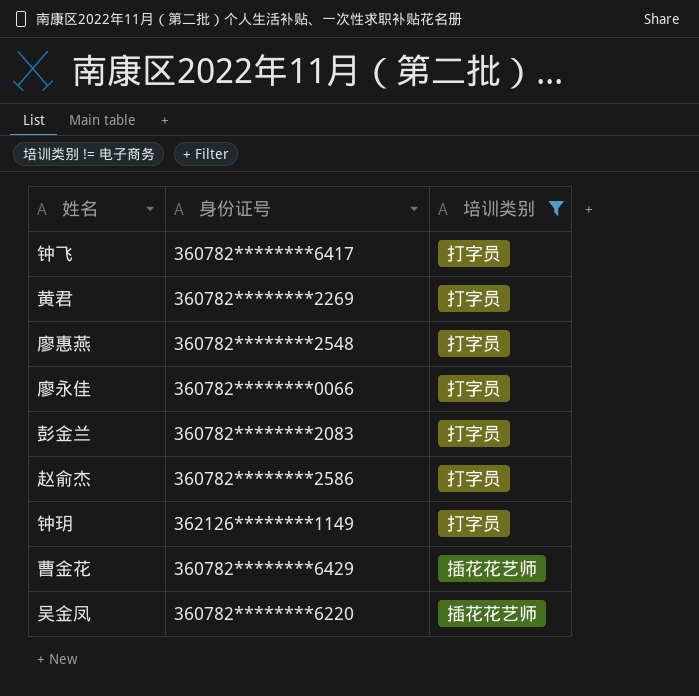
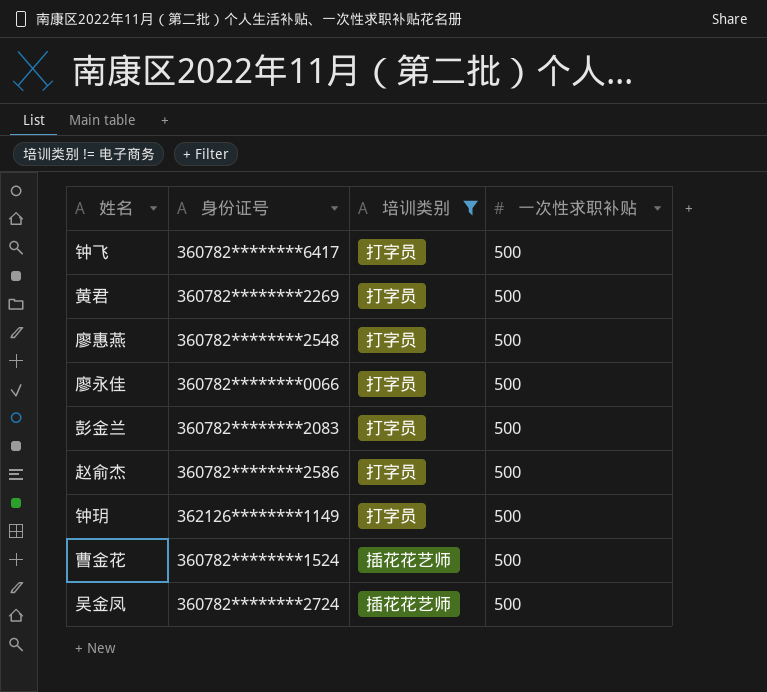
column 一次性求职补贴 | position: none -> 4
曹金花 | 身份证号: 360782********6429 -> 360782********1524
吴金凤 | 身份证号: 360782********6220 -> 360782********2724

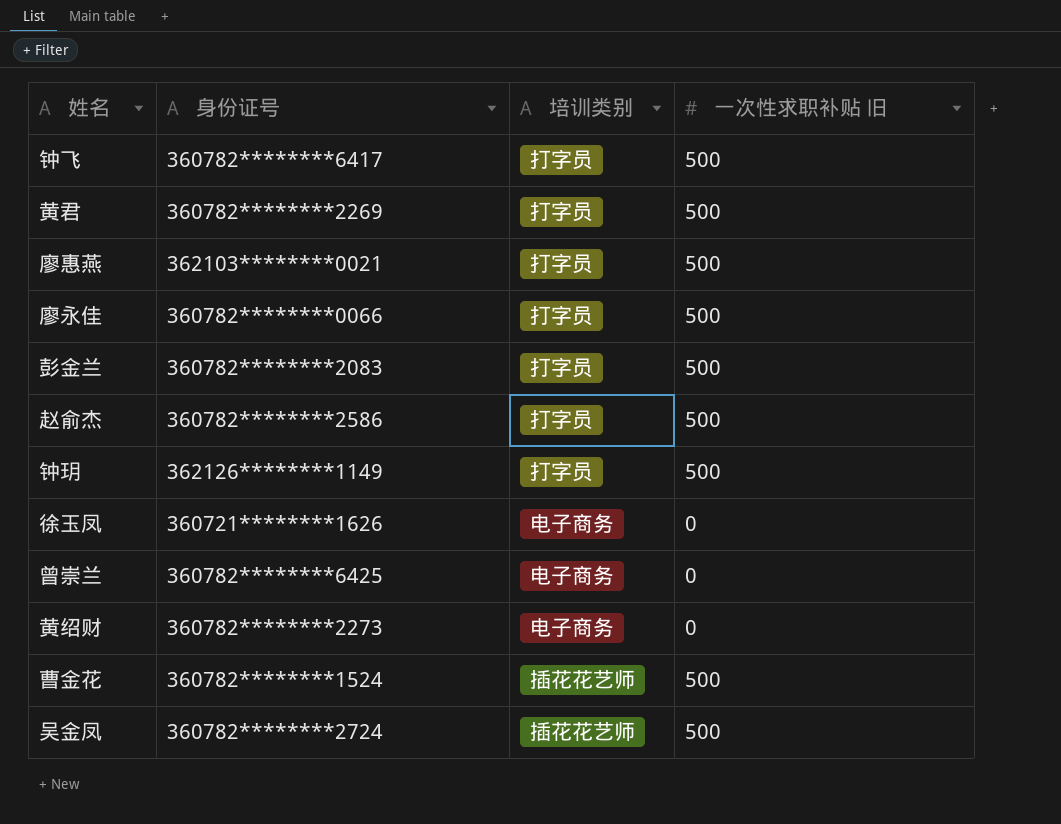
filter: 培训类别 != 电子商务 -> none
column name: 一次性求职补贴 -> 一次性求职补贴 旧
廖惠燕 | 身份证号: 360782********2548 -> 362103********0021

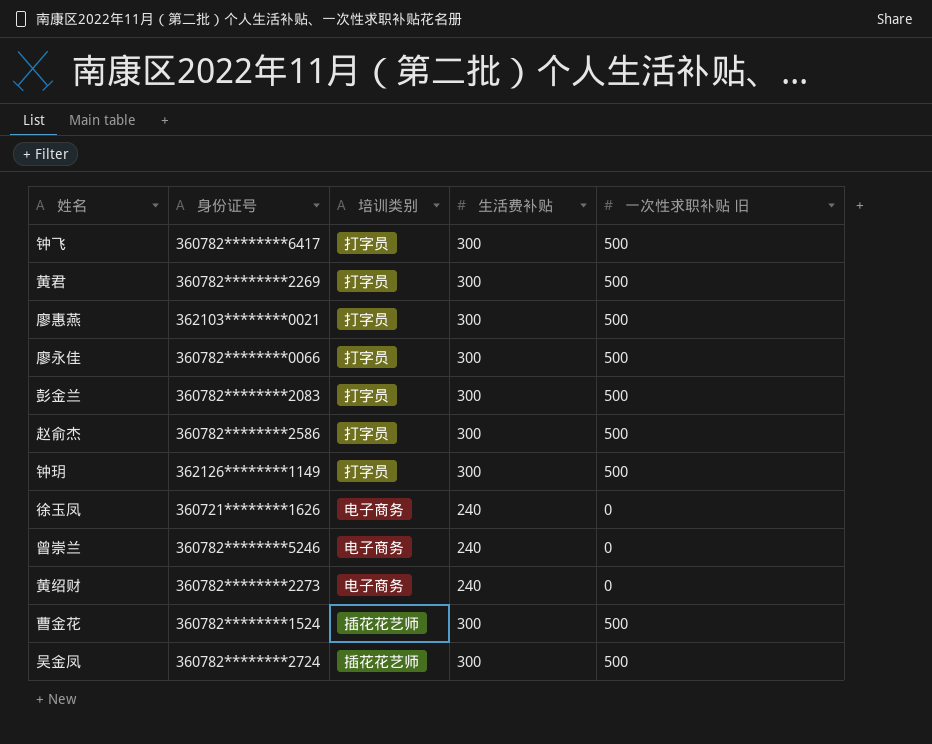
column 生活费补贴 | position: none -> 4
曾崇兰 | 身份证号: 360782********6425 -> 360782********5246

